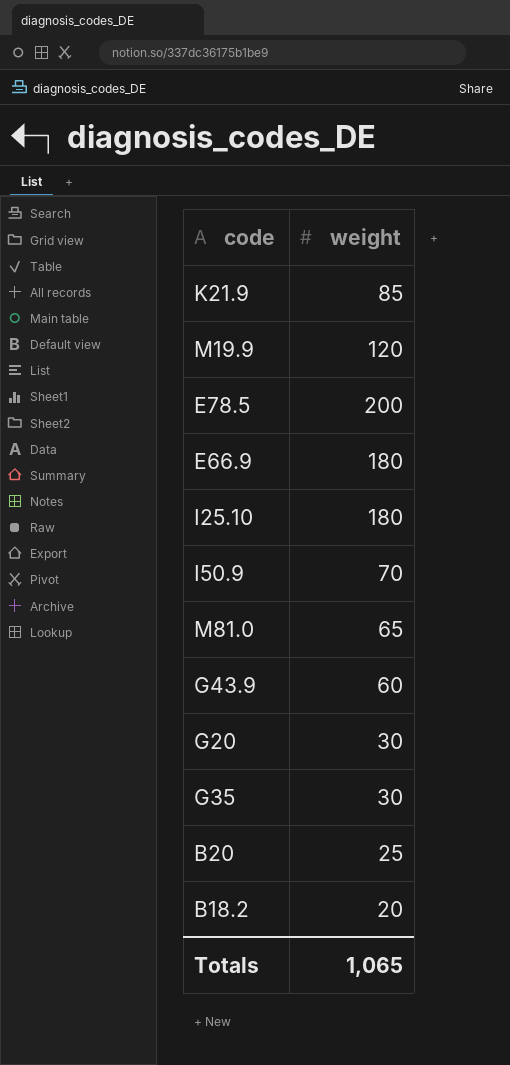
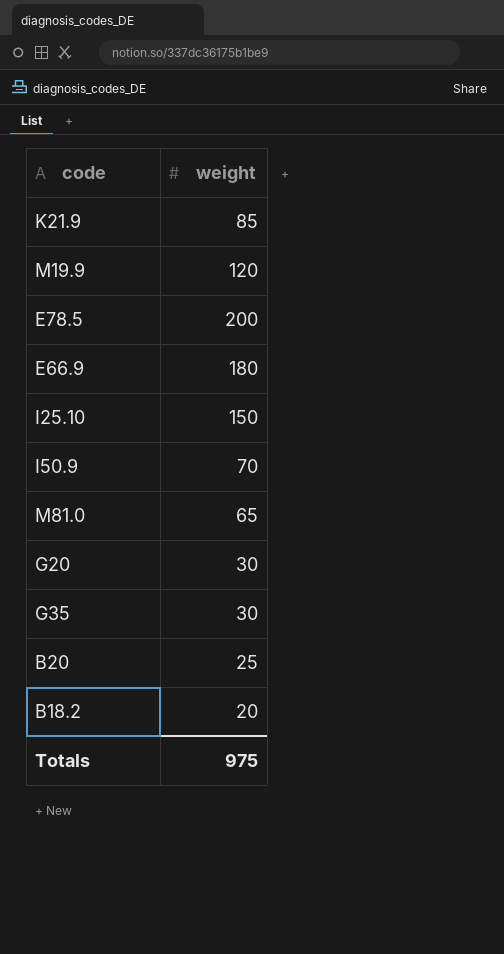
row G43.9: 60 -> none
I25.10 | weight: 180 -> 150
Totals | weight: 1,065 -> 975

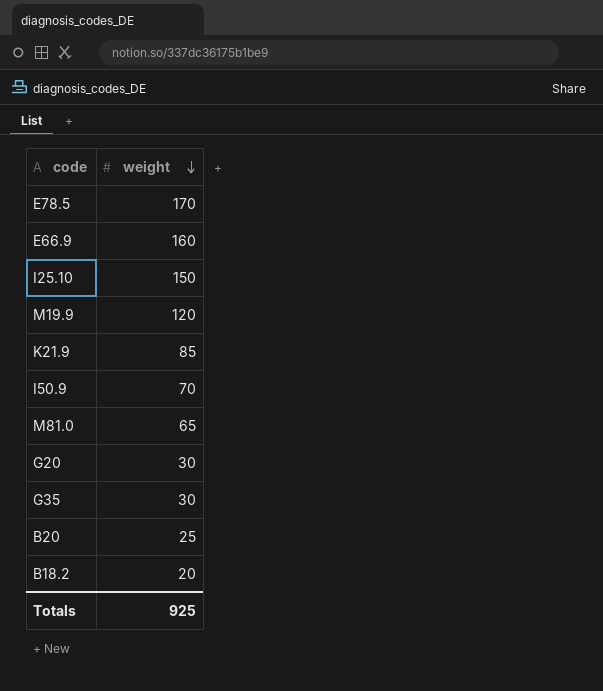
row order: none -> weight descending
E78.5 | weight: 200 -> 170
E66.9 | weight: 180 -> 160
Totals | weight: 975 -> 925

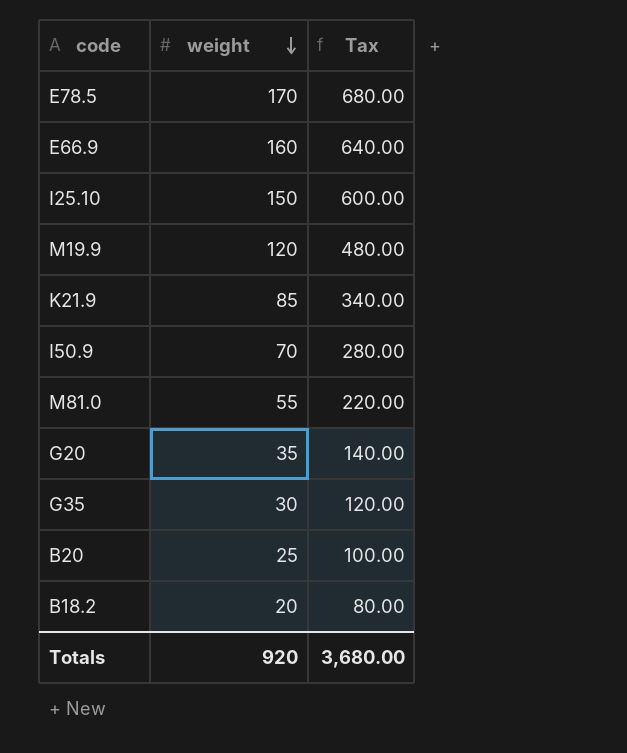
column Tax | formula: none -> [weight] * 4
M81.0 | weight: 65 -> 55
G20 | weight: 30 -> 35
Totals | weight: 925 -> 920

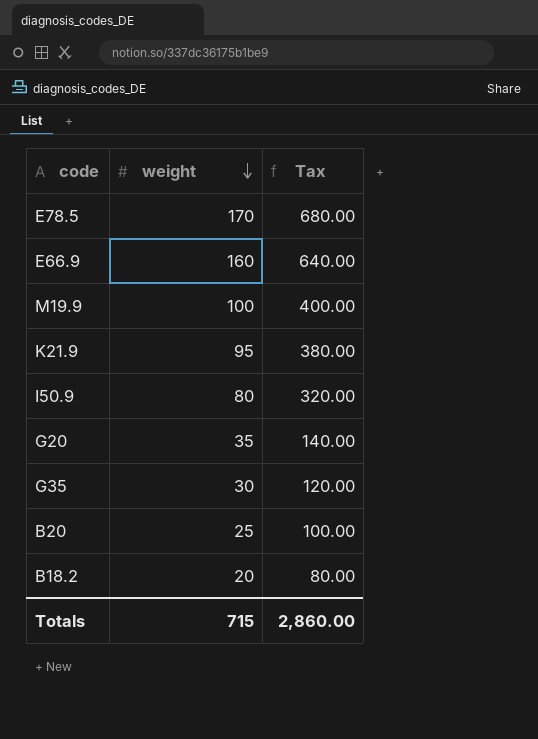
row I25.10: 150 | 600.00 -> none
row M81.0: 55 | 220.00 -> none
M19.9 | weight: 120 -> 100
M19.9 | Tax: 480.00 -> 400.00
K21.9 | weight: 85 -> 95
K21.9 | Tax: 340.00 -> 380.00
I50.9 | weight: 70 -> 80
I50.9 | Tax: 280.00 -> 320.00
Totals | weight: 920 -> 715
Totals | Tax: 3,680.00 -> 2,860.00

